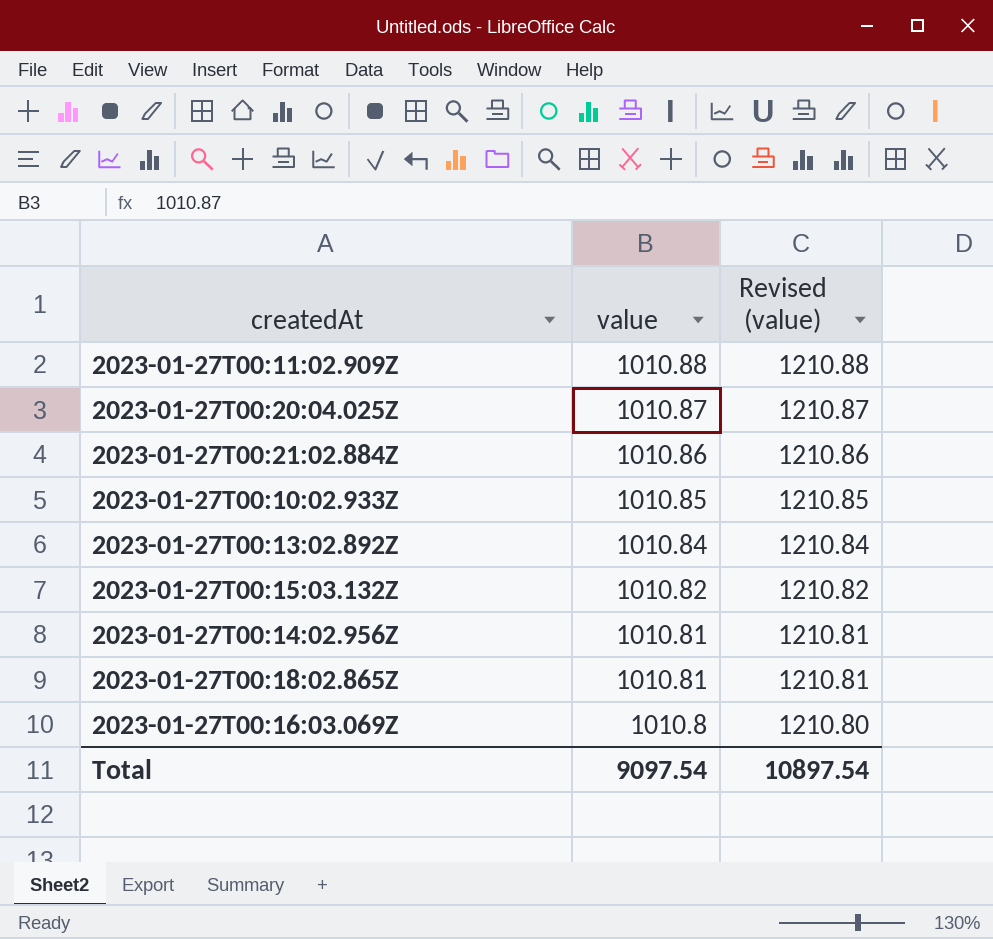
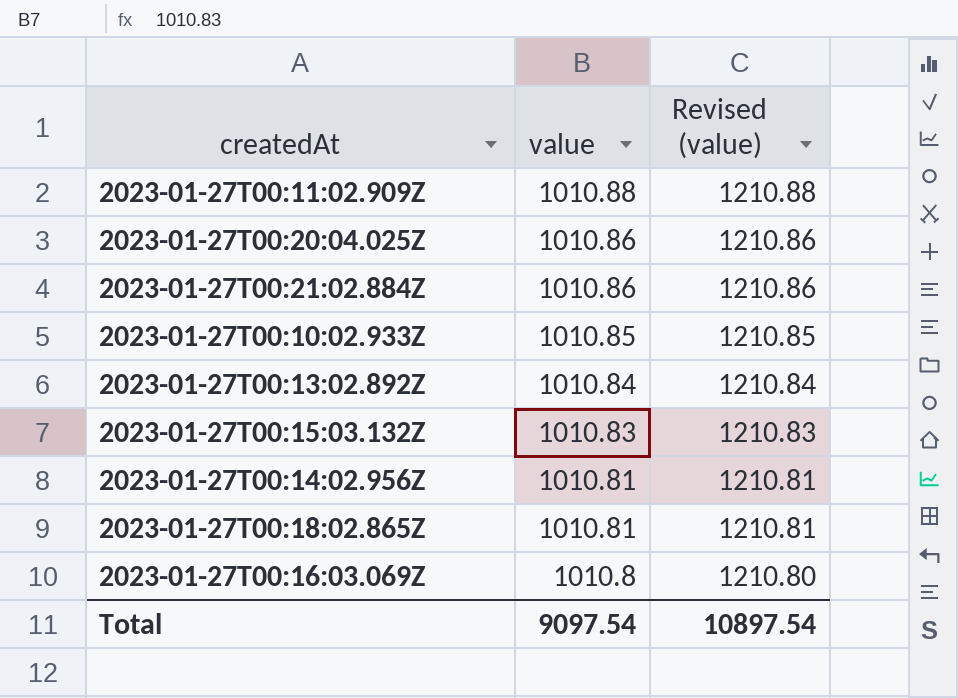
2023-01-27T00:20:04.025Z | value: 1010.87 -> 1010.86
2023-01-27T00:20:04.025Z | Revised (value): 1210.87 -> 1210.86
2023-01-27T00:15:03.132Z | value: 1010.82 -> 1010.83
2023-01-27T00:15:03.132Z | Revised (value): 1210.82 -> 1210.83

